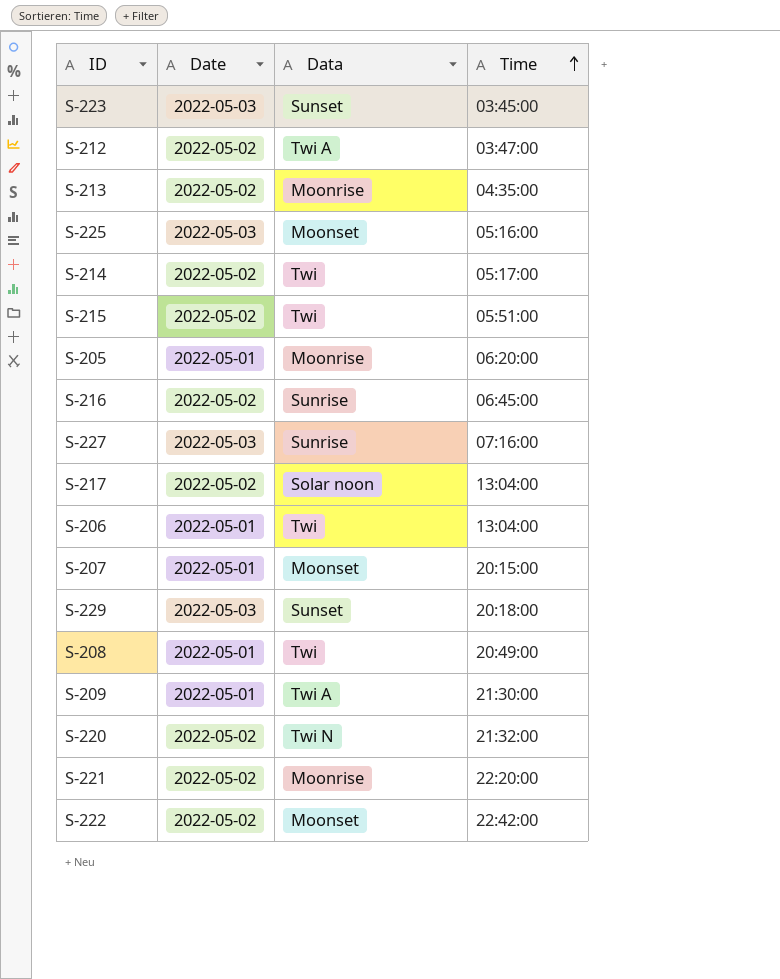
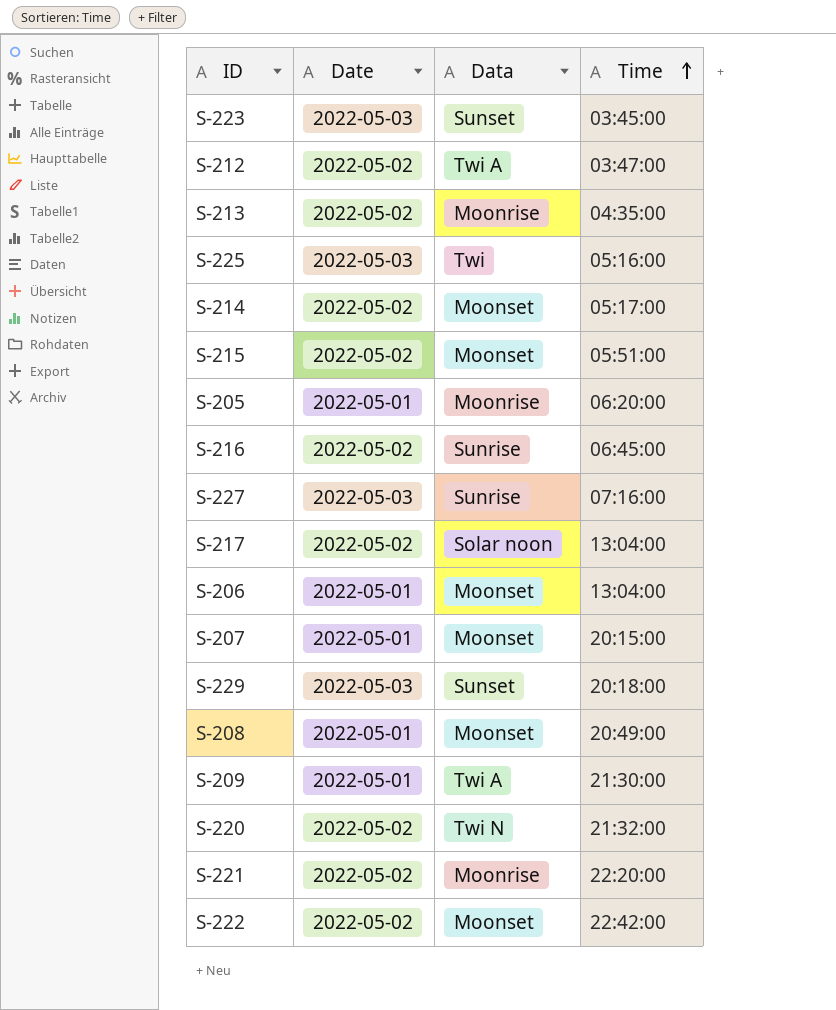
S-225 | Data: Moonset -> Twi
S-214 | Data: Twi -> Moonset
S-215 | Data: Twi -> Moonset
S-206 | Data: Twi -> Moonset
S-208 | Data: Twi -> Moonset

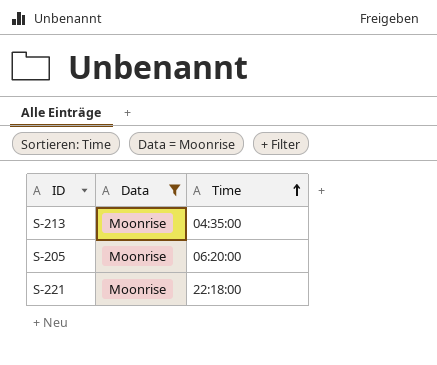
filter: none -> Data = Moonrise
column Date | position: 2 -> none
S-221 | Time: 22:20:00 -> 22:18:00

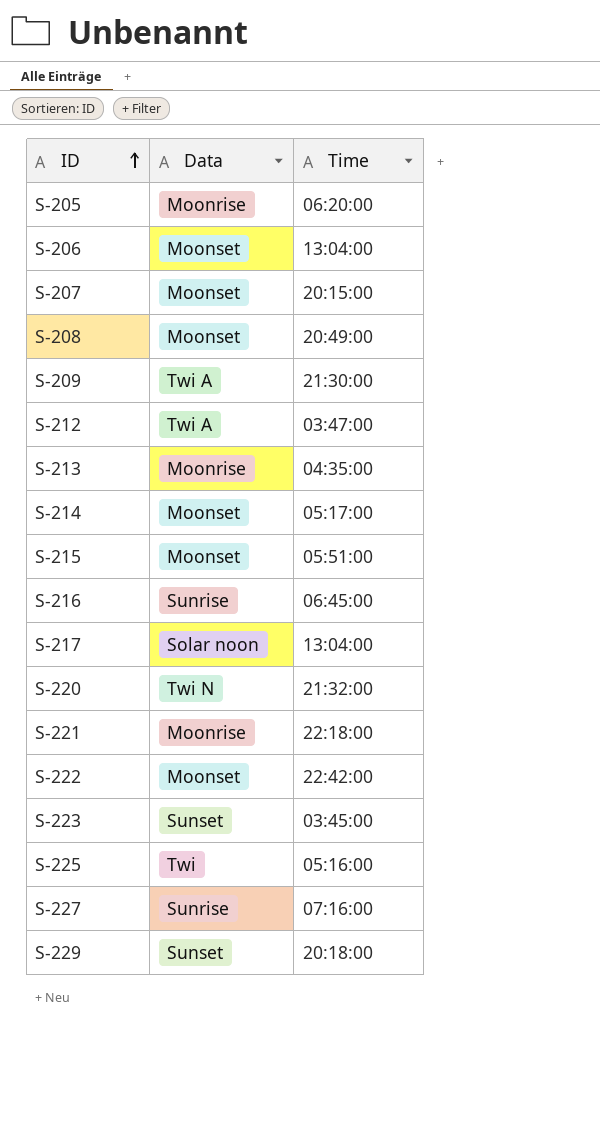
filter: Data = Moonrise -> none
row order: Time ascending -> ID ascending

